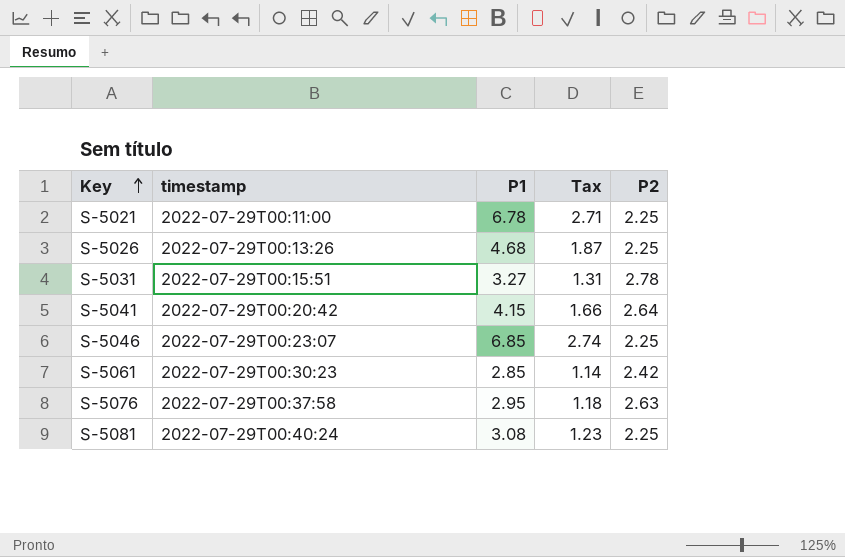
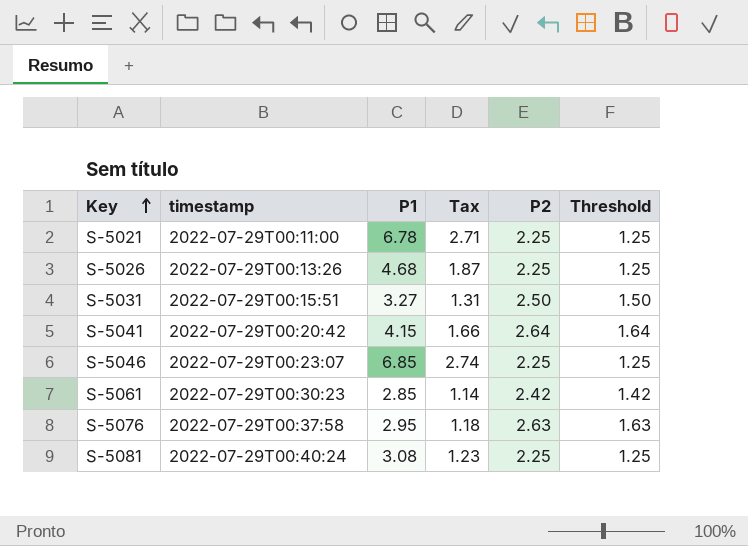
column Threshold | formula: none -> [P2] - 1
S-5031 | P2: 2.78 -> 2.50

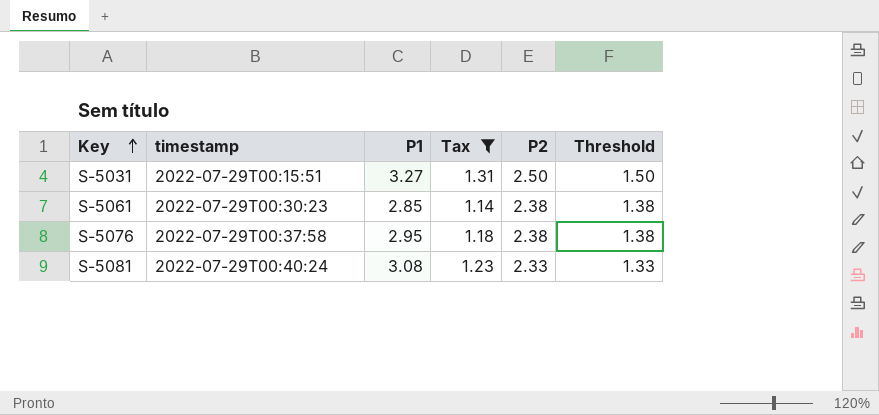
filter: none -> Tax <= 1.31
S-5061 | P2: 2.42 -> 2.38
S-5061 | Threshold: 1.42 -> 1.38
S-5076 | P2: 2.63 -> 2.38
S-5076 | Threshold: 1.63 -> 1.38
S-5081 | P2: 2.25 -> 2.33
S-5081 | Threshold: 1.25 -> 1.33

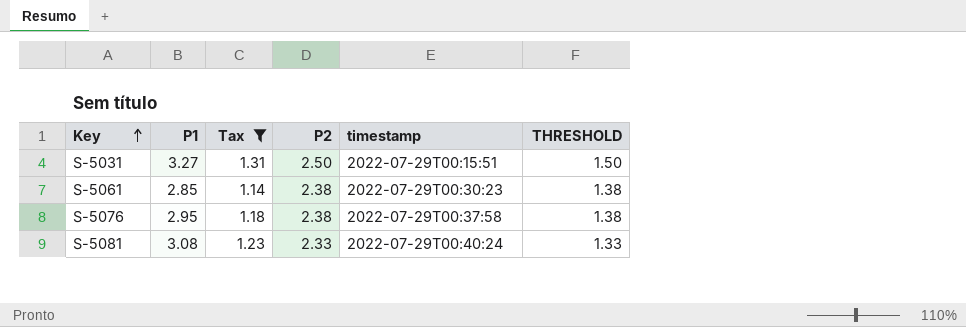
column timestamp | position: 2 -> 5
column name: Threshold -> THRESHOLD

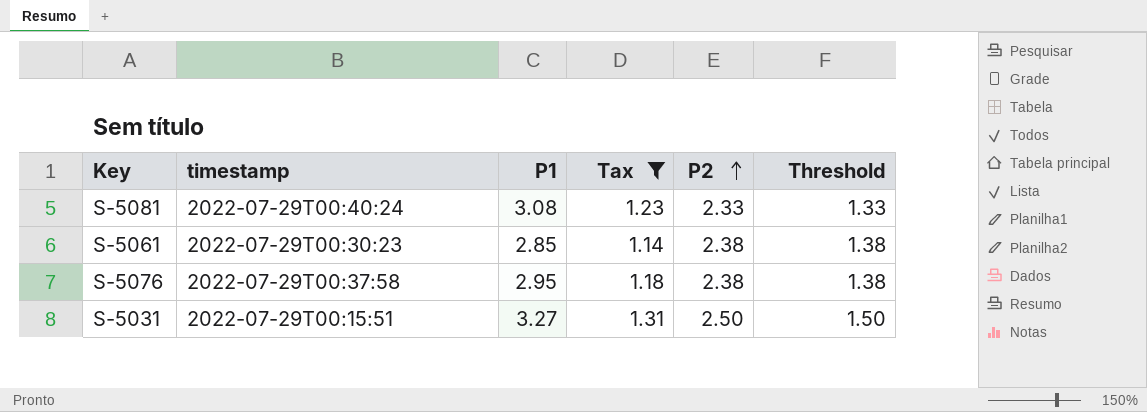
row order: Key ascending -> P2 ascending
column timestamp | position: 5 -> 2
column name: THRESHOLD -> Threshold

